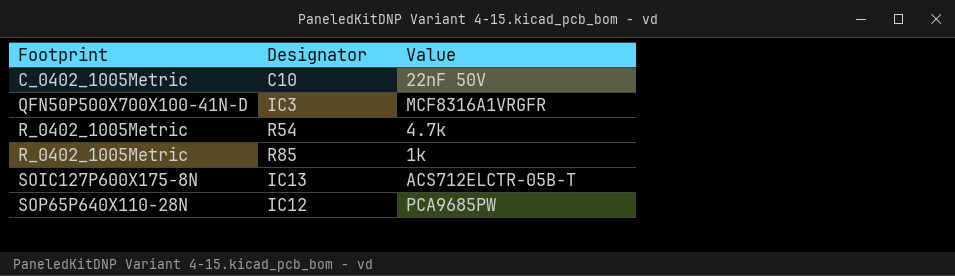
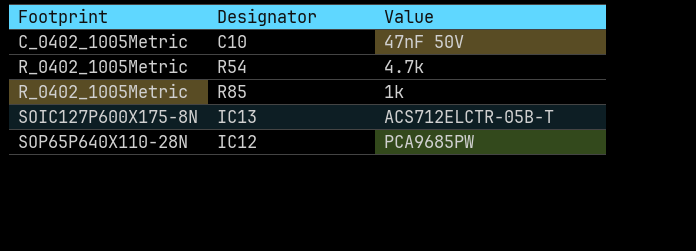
row IC3: QFN50P500X700X100-41N-D | MCF8316A1VRGFR -> none
C10 | Value: 22nF 50V -> 47nF 50V

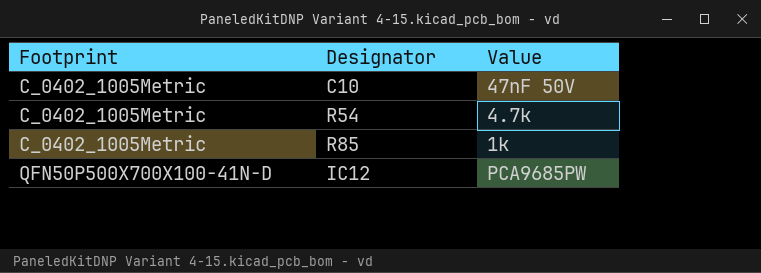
row IC13: SOIC127P600X175-8N | ACS712ELCTR-05B-T -> none
R54 | Footprint: R_0402_1005Metric -> C_0402_1005Metric
R85 | Footprint: R_0402_1005Metric -> C_0402_1005Metric
IC12 | Footprint: SOP65P640X110-28N -> QFN50P500X700X100-41N-D

